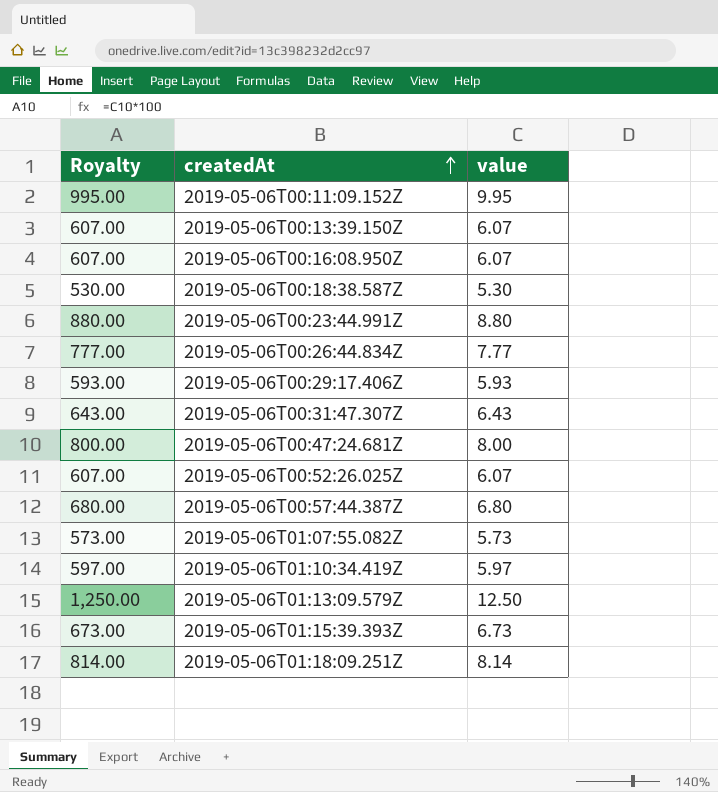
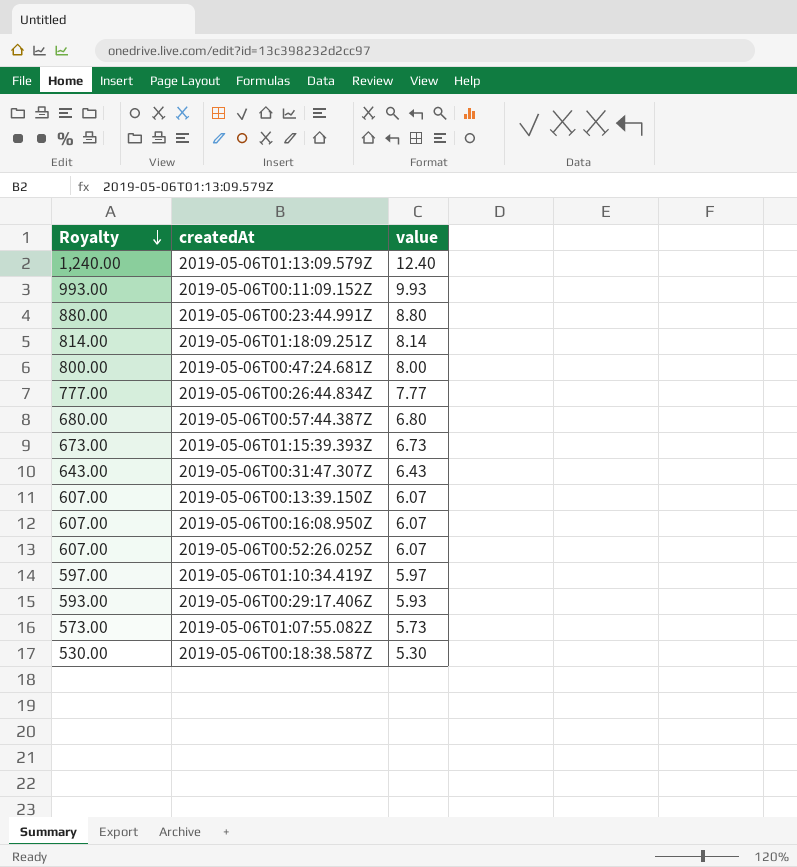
row order: createdAt ascending -> Royalty descending
2019-05-06T01:13:09.579Z | Royalty: 1,250.00 -> 1,240.00
2019-05-06T01:13:09.579Z | value: 12.50 -> 12.40
2019-05-06T00:11:09.152Z | Royalty: 995.00 -> 993.00
2019-05-06T00:11:09.152Z | value: 9.95 -> 9.93

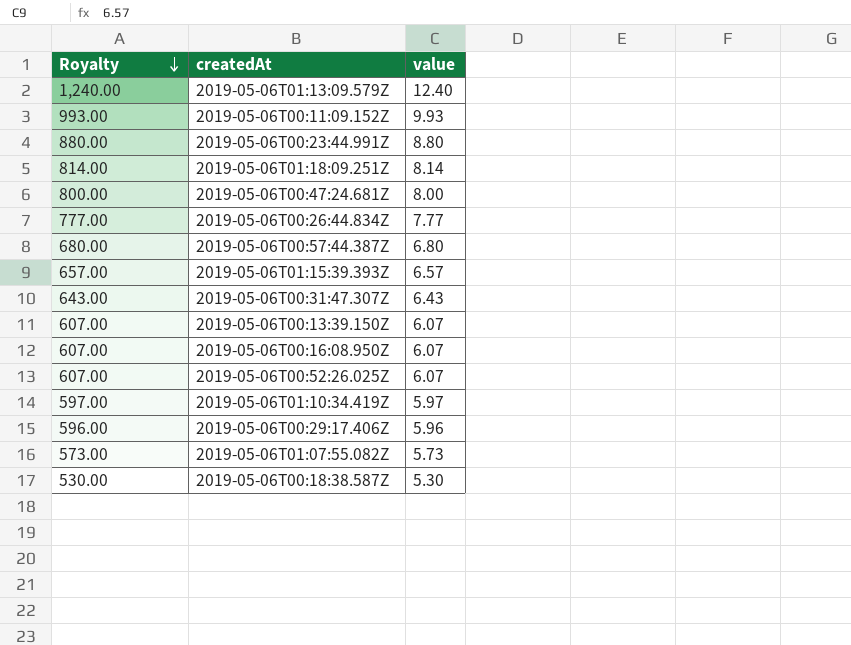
2019-05-06T01:15:39.393Z | Royalty: 673.00 -> 657.00
2019-05-06T01:15:39.393Z | value: 6.73 -> 6.57
2019-05-06T00:29:17.406Z | Royalty: 593.00 -> 596.00
2019-05-06T00:29:17.406Z | value: 5.93 -> 5.96

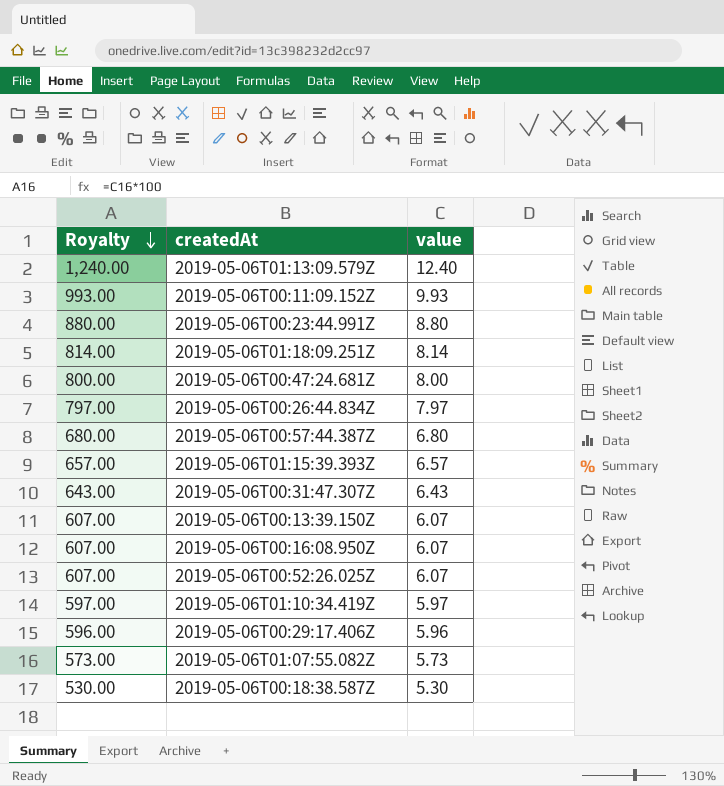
2019-05-06T00:26:44.834Z | Royalty: 777.00 -> 797.00
2019-05-06T00:26:44.834Z | value: 7.77 -> 7.97

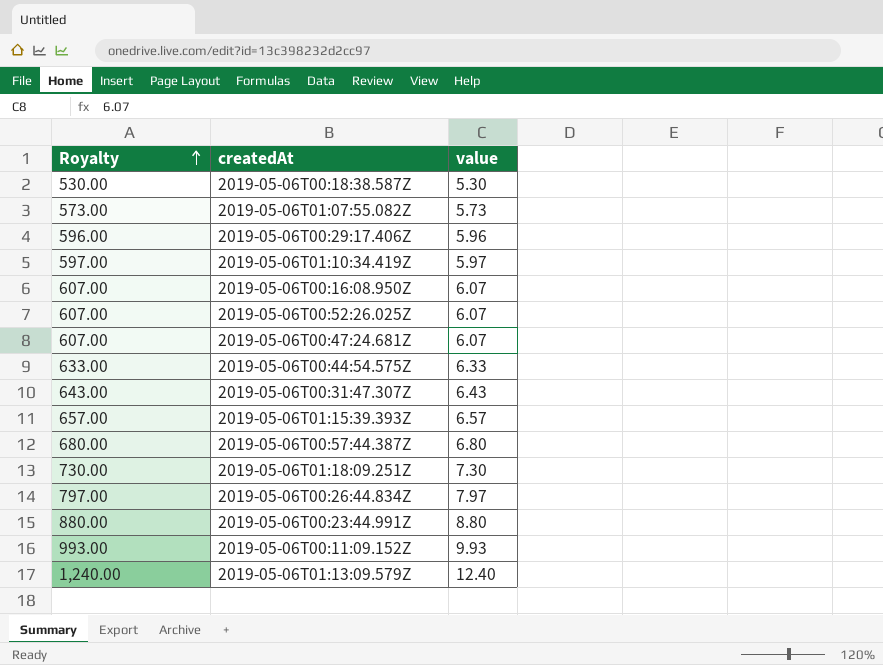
row order: Royalty descending -> Royalty ascending
row 2019-05-06T00:13:39.150Z: 607.00 | 6.07 -> none
2019-05-06T00:47:24.681Z | Royalty: 800.00 -> 607.00
2019-05-06T00:47:24.681Z | value: 8.00 -> 6.07
row 2019-05-06T00:44:54.575Z: none -> 633.00 | 6.33
2019-05-06T01:18:09.251Z | Royalty: 814.00 -> 730.00
2019-05-06T01:18:09.251Z | value: 8.14 -> 7.30

